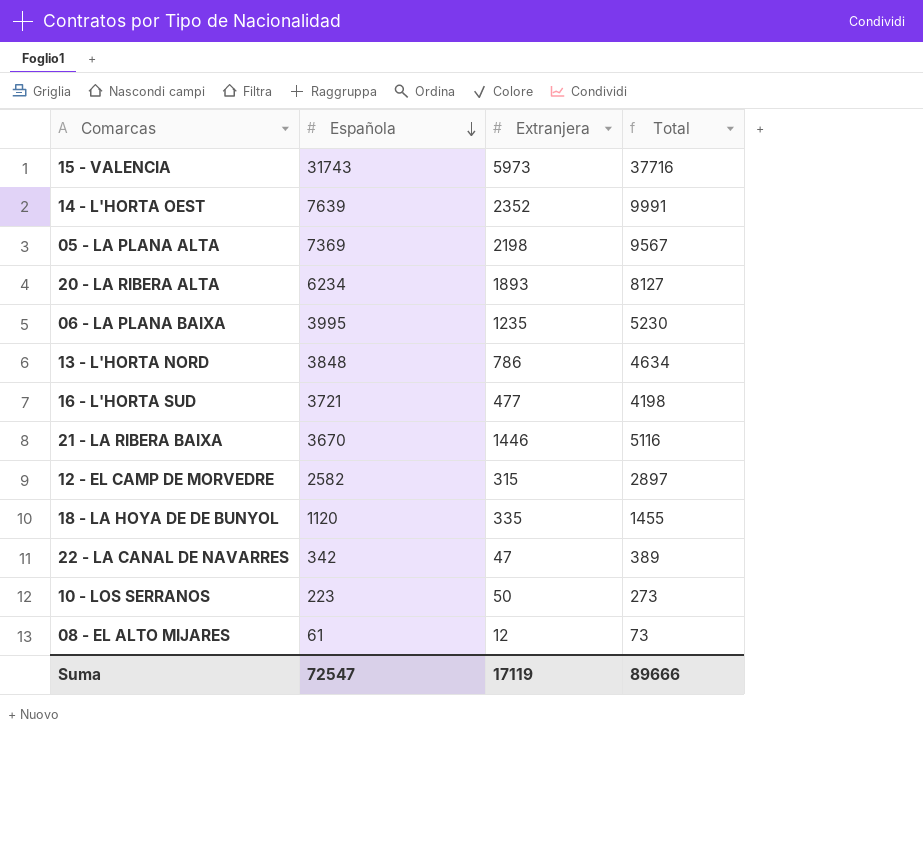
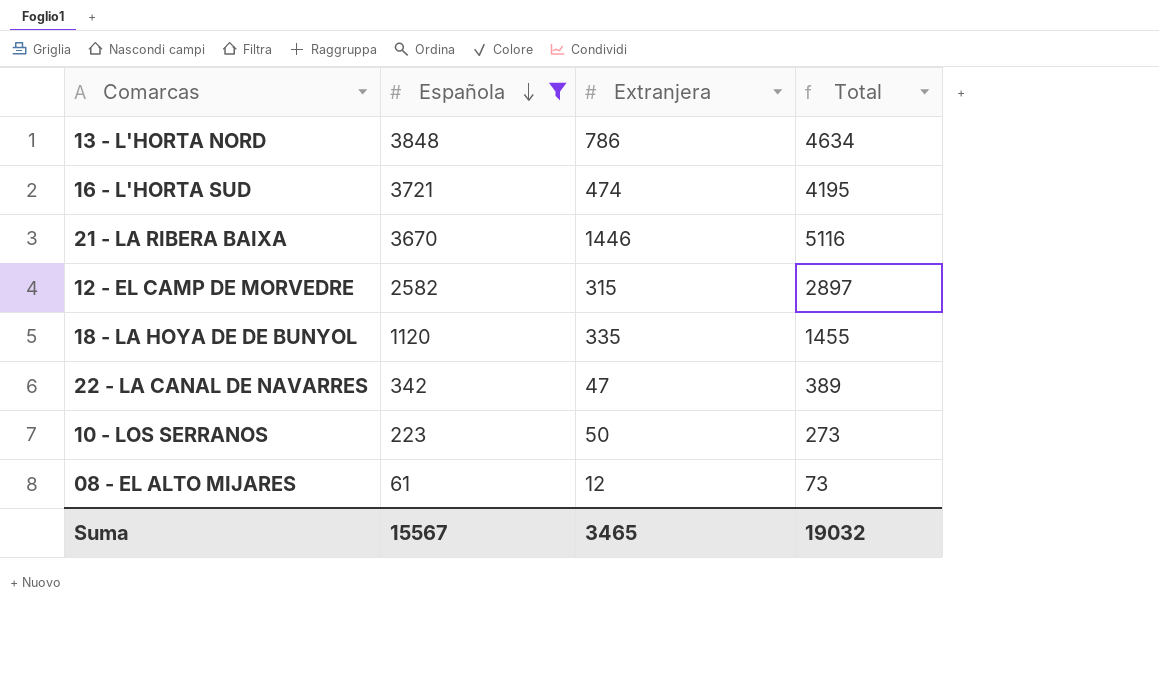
filter: none -> Española <= 3848
16 - L'HORTA SUD | Extranjera: 477 -> 474
16 - L'HORTA SUD | Total: 4198 -> 4195
Suma | Española: 72547 -> 15567
Suma | Extranjera: 17119 -> 3465
Suma | Total: 89666 -> 19032

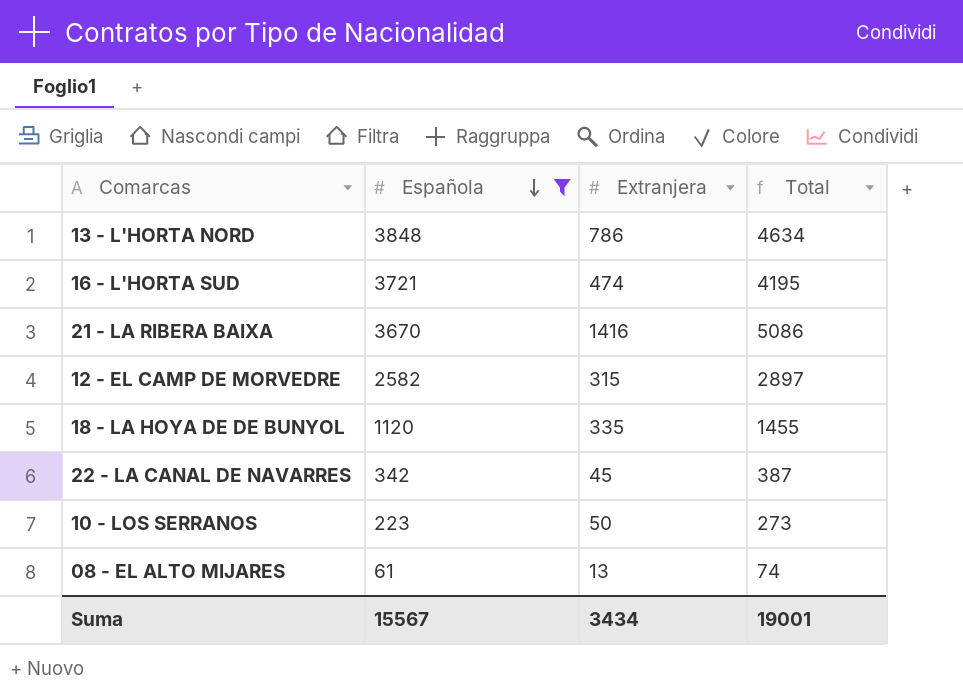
21 - LA RIBERA BAIXA | Extranjera: 1446 -> 1416
21 - LA RIBERA BAIXA | Total: 5116 -> 5086
22 - LA CANAL DE NAVARRES | Extranjera: 47 -> 45
22 - LA CANAL DE NAVARRES | Total: 389 -> 387
08 - EL ALTO MIJARES | Extranjera: 12 -> 13
08 - EL ALTO MIJARES | Total: 73 -> 74
Suma | Extranjera: 3465 -> 3434
Suma | Total: 19032 -> 19001

